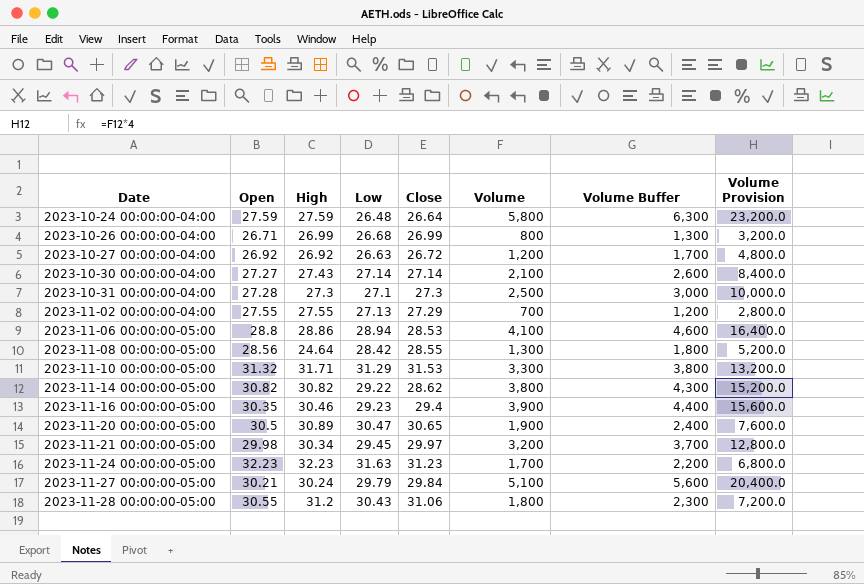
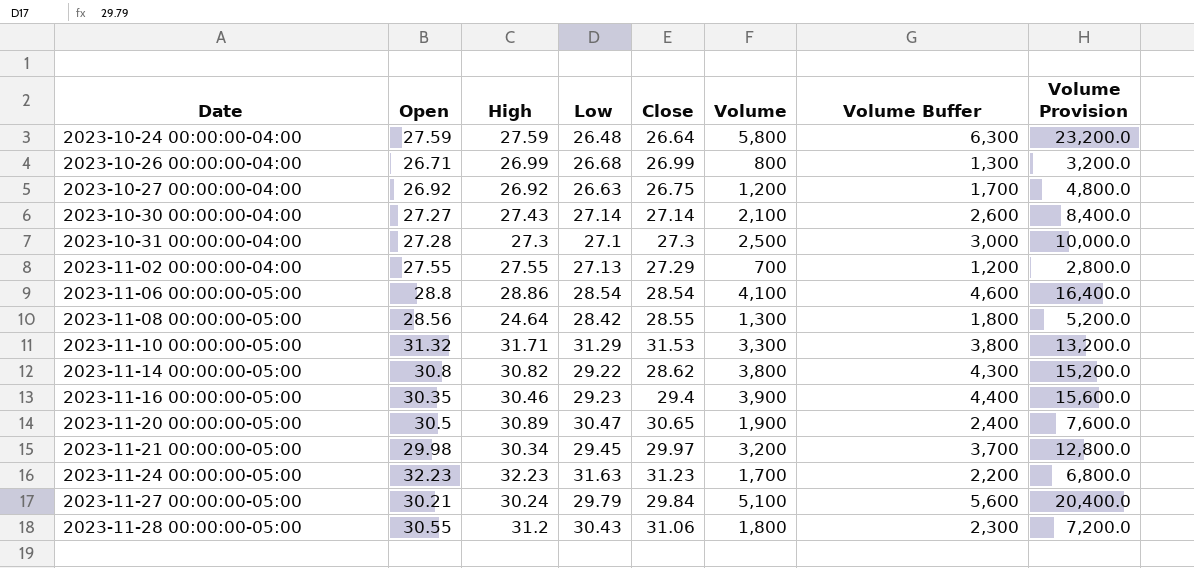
2023-10-27 00:00:00-04:00 | Close: 26.72 -> 26.75
2023-11-06 00:00:00-05:00 | Low: 28.94 -> 28.54
2023-11-06 00:00:00-05:00 | Close: 28.53 -> 28.54
2023-11-14 00:00:00-05:00 | Open: 30.82 -> 30.8

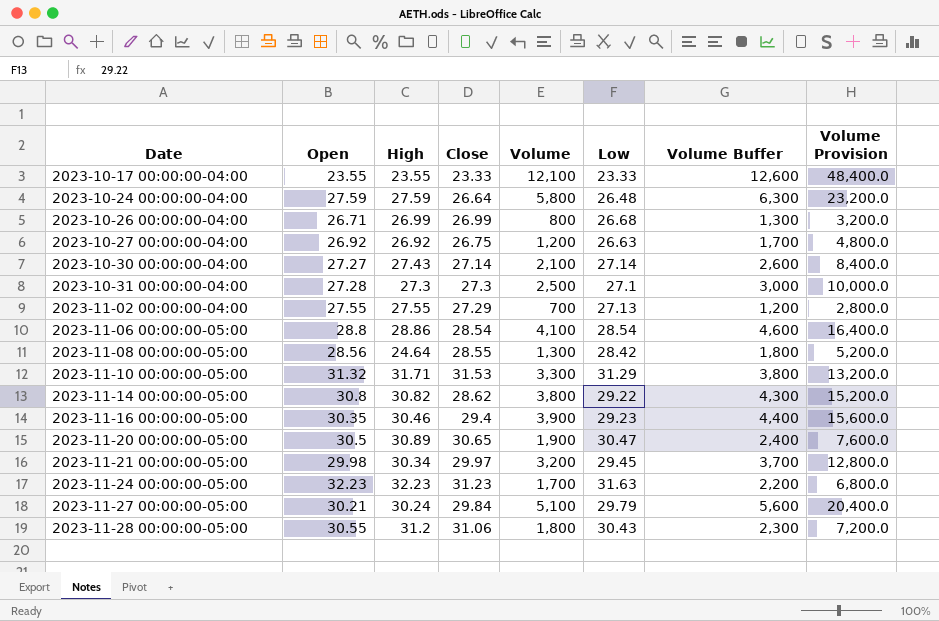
column Low | position: 4 -> 6
row 2023-10-17 00:00:00-04:00: none -> 23.55 | 23.55 | 23.33 | 12,100 | 23.33 | 12,600 | 48,400.0

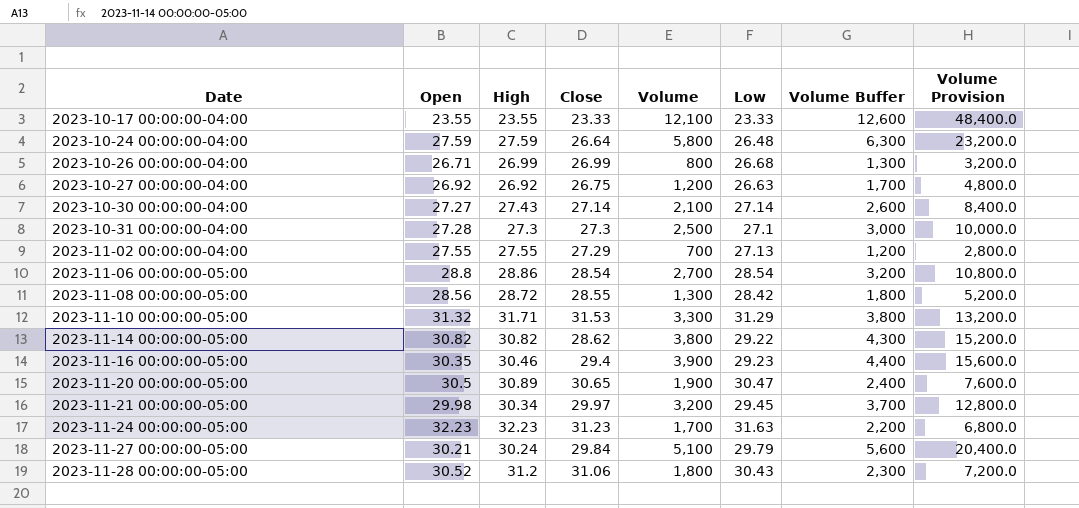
2023-11-06 00:00:00-05:00 | Volume: 4,100 -> 2,700
2023-11-06 00:00:00-05:00 | Volume Buffer: 4,600 -> 3,200
2023-11-06 00:00:00-05:00 | Volume Provision: 16,400.0 -> 10,800.0
2023-11-08 00:00:00-05:00 | High: 24.64 -> 28.72
2023-11-14 00:00:00-05:00 | Open: 30.8 -> 30.82
2023-11-28 00:00:00-05:00 | Open: 30.55 -> 30.52

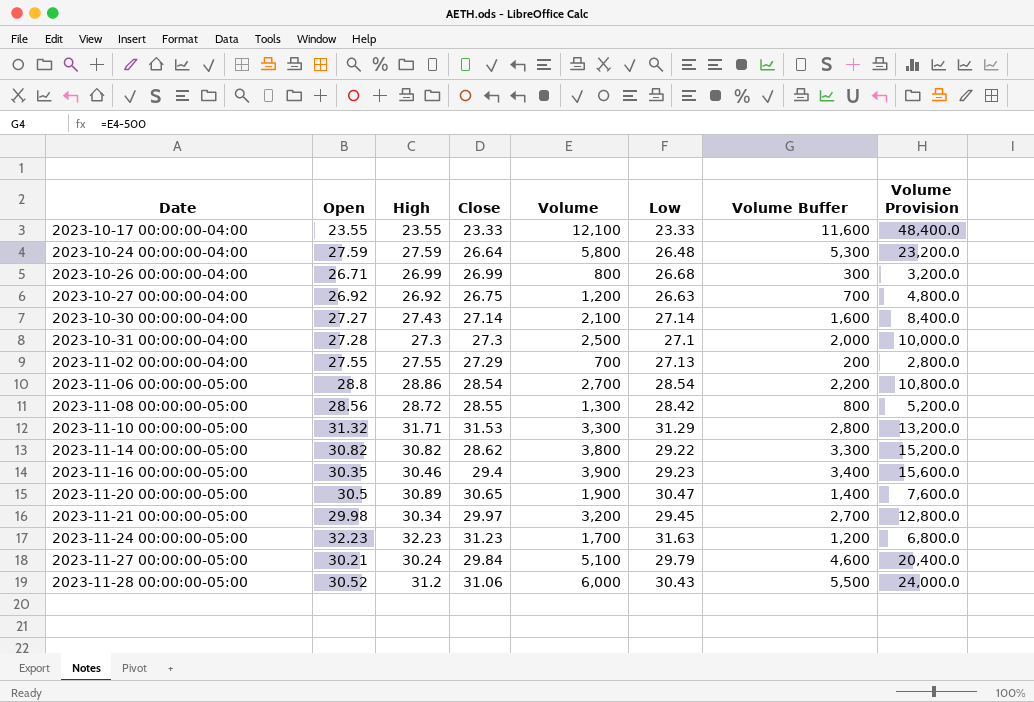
column Volume Buffer | formula: [Volume] + 500 -> [Volume] - 500
2023-11-28 00:00:00-05:00 | Volume: 1,800 -> 6,000
2023-11-28 00:00:00-05:00 | Volume Provision: 7,200.0 -> 24,000.0

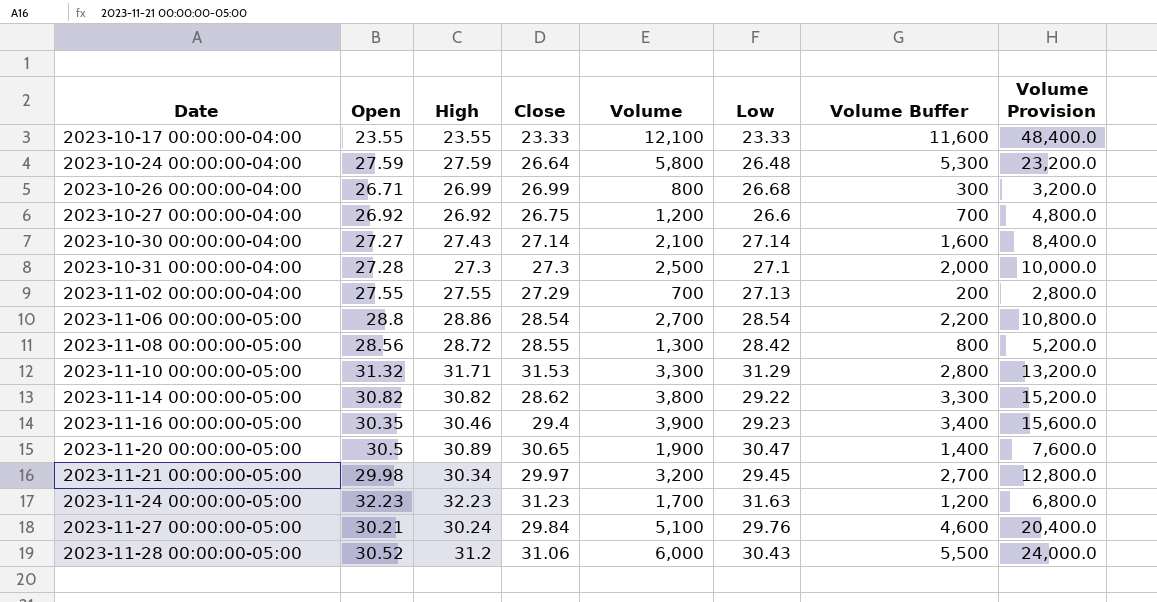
2023-10-27 00:00:00-04:00 | Low: 26.63 -> 26.6
2023-11-27 00:00:00-05:00 | Low: 29.79 -> 29.76

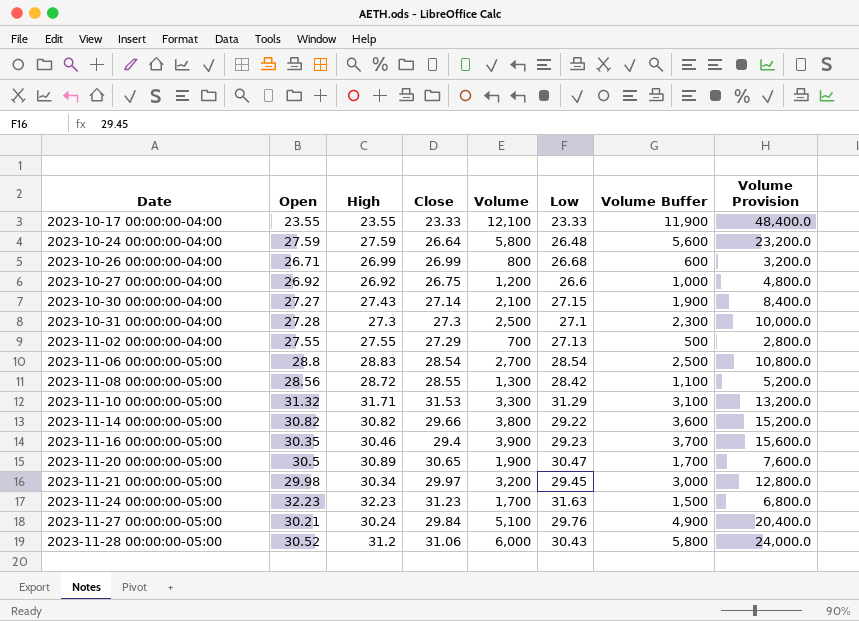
column Volume Buffer | formula: [Volume] - 500 -> [Volume] - 200
2023-10-30 00:00:00-04:00 | Low: 27.14 -> 27.15
2023-11-06 00:00:00-05:00 | High: 28.86 -> 28.83
2023-11-14 00:00:00-05:00 | Close: 28.62 -> 29.66

